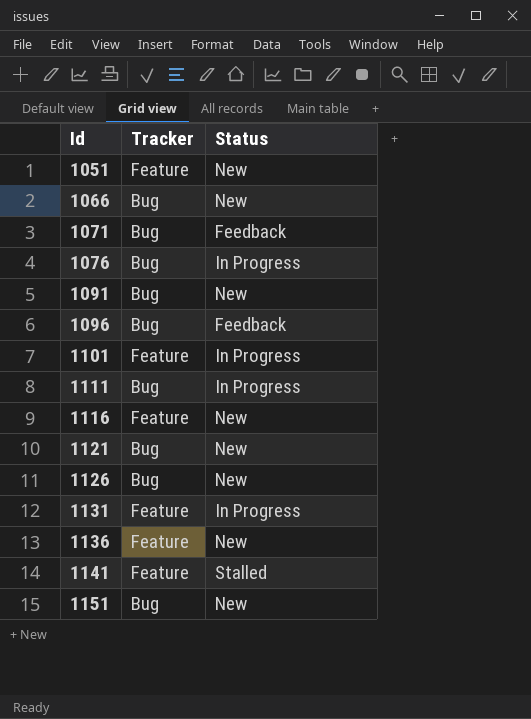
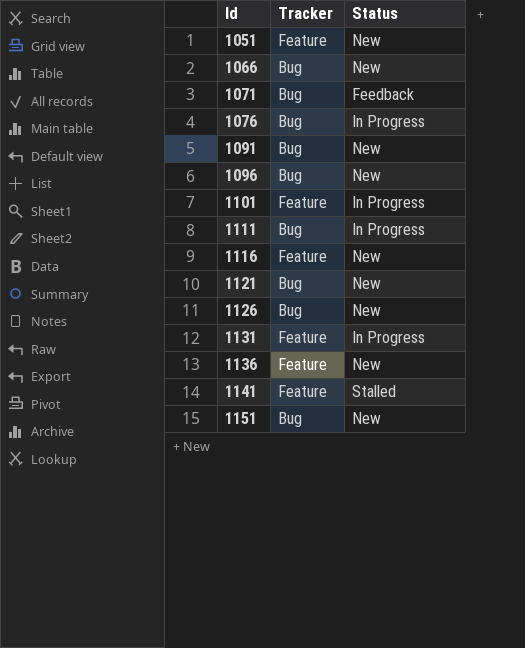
1096 | Status: Feedback -> New

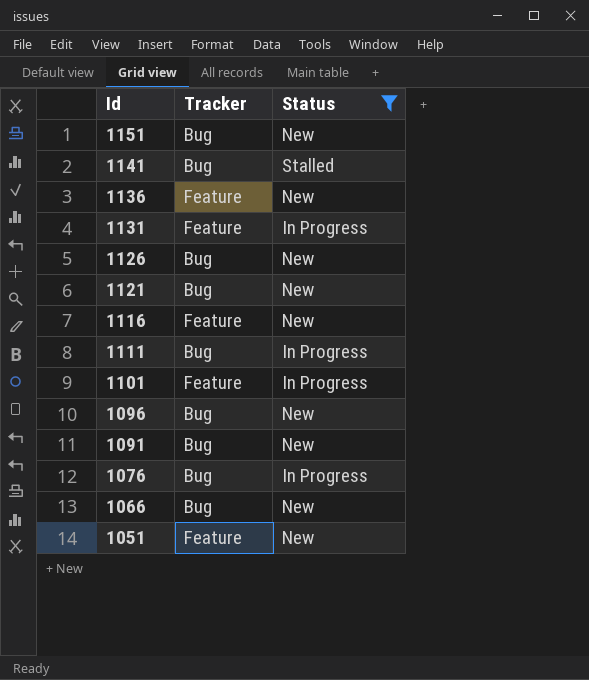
filter: none -> Status != Feedback
row order: Id ascending -> Id descending
1141 | Tracker: Feature -> Bug

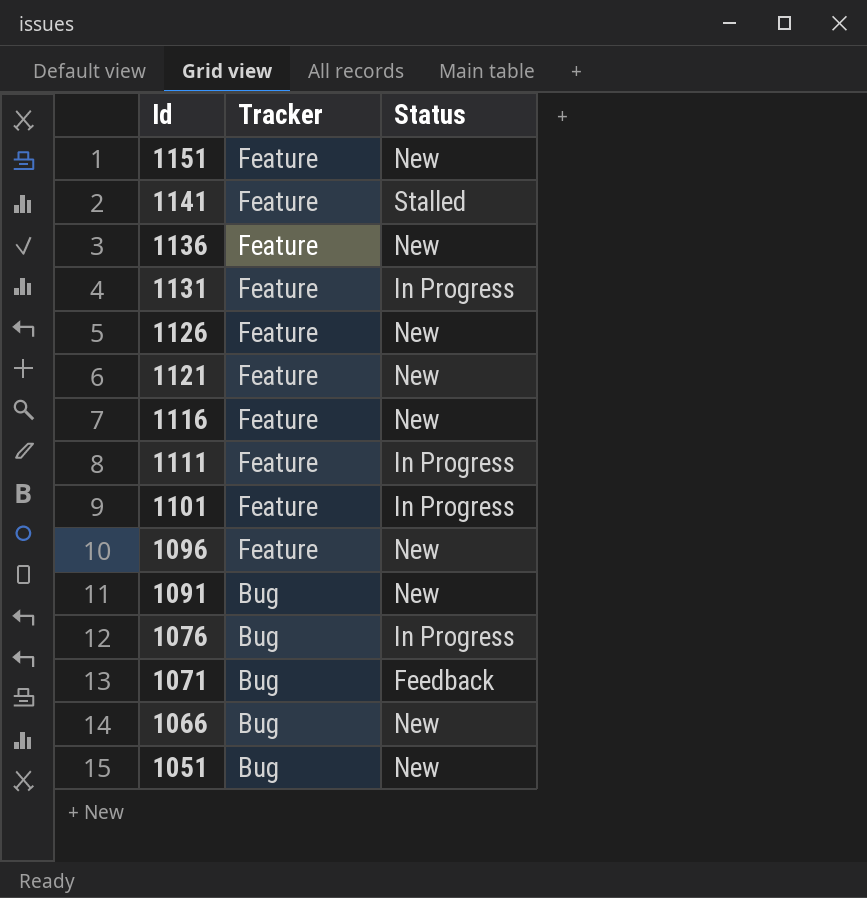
filter: Status != Feedback -> none
1151 | Tracker: Bug -> Feature
1141 | Tracker: Bug -> Feature
1126 | Tracker: Bug -> Feature
1121 | Tracker: Bug -> Feature
1111 | Tracker: Bug -> Feature
1096 | Tracker: Bug -> Feature
1051 | Tracker: Feature -> Bug

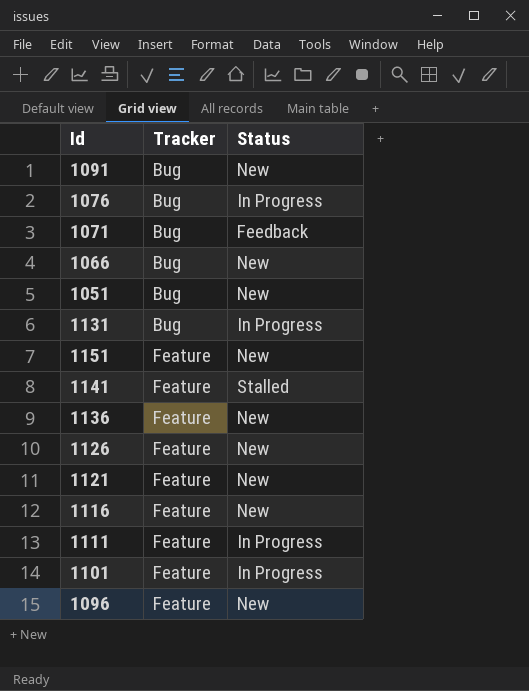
row order: Id descending -> Tracker ascending
1131 | Tracker: Feature -> Bug

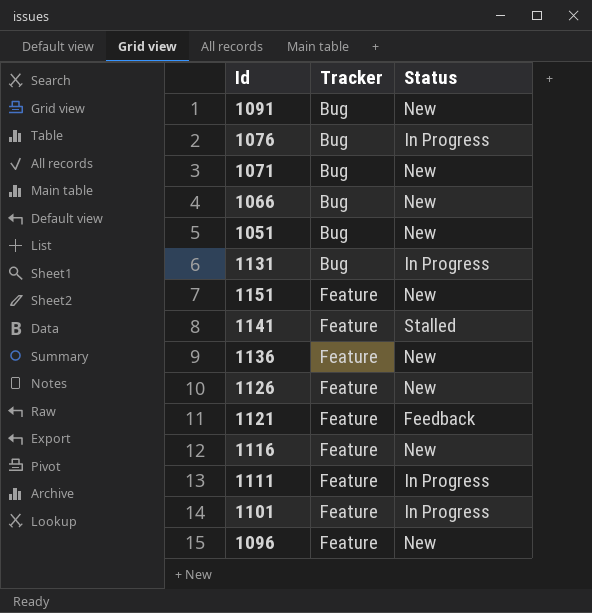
1071 | Status: Feedback -> New
1121 | Status: New -> Feedback

